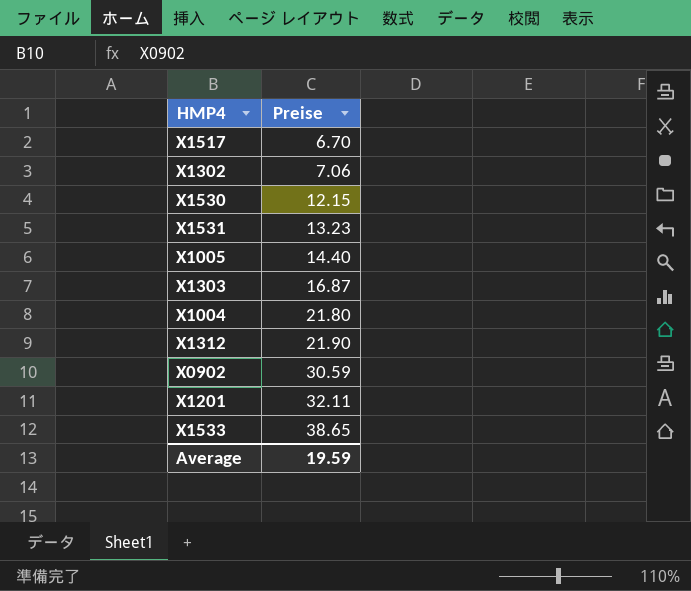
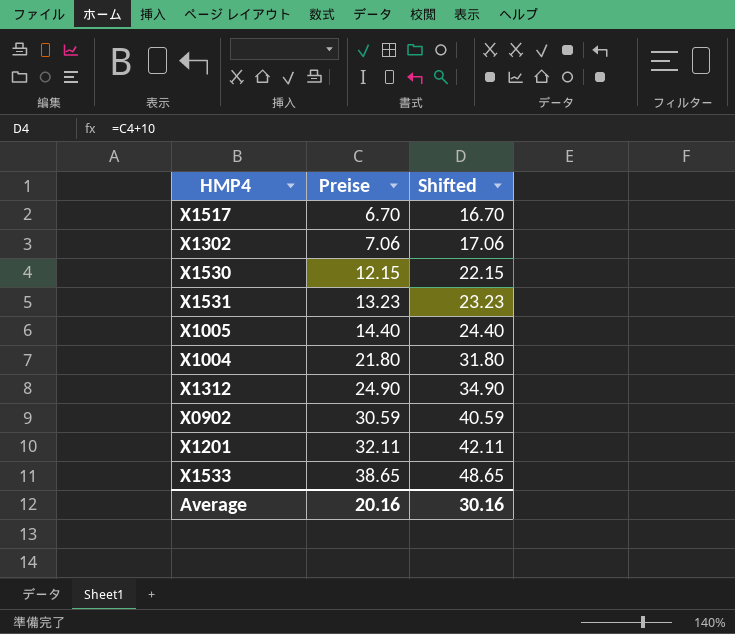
column Shifted | formula: none -> [Preise] + 10
row X1303: 16.87 -> none
X1312 | Preise: 21.90 -> 24.90
Average | Preise: 19.59 -> 20.16

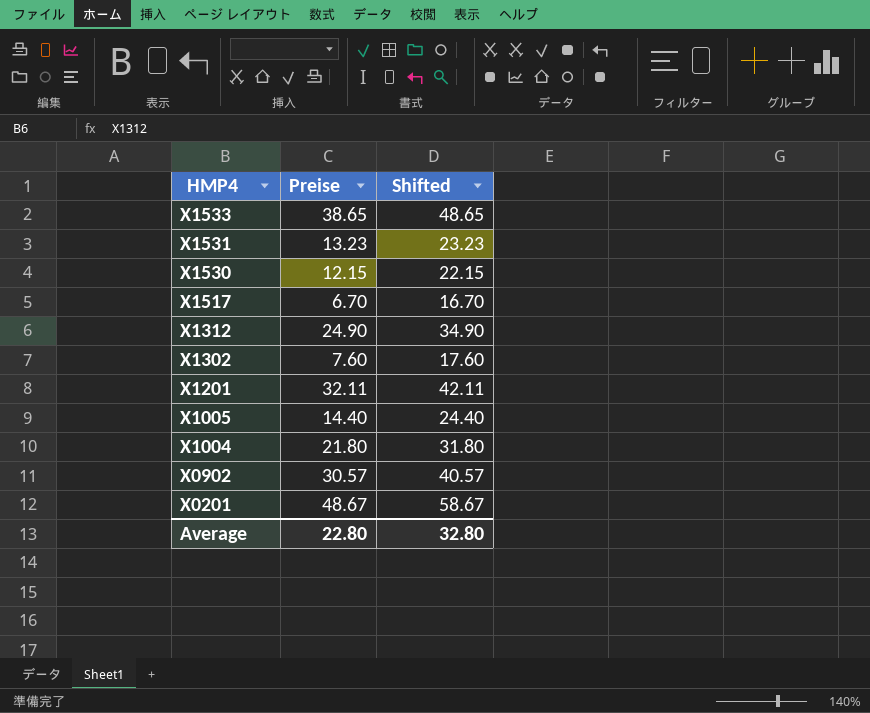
row order: Preise ascending -> HMP4 descending
X1302 | Preise: 7.06 -> 7.60
X1302 | Shifted: 17.06 -> 17.60
X0902 | Preise: 30.59 -> 30.57
X0902 | Shifted: 40.59 -> 40.57
row X0201: none -> 48.67 | 58.67
Average | Preise: 20.16 -> 22.80
Average | Shifted: 30.16 -> 32.80

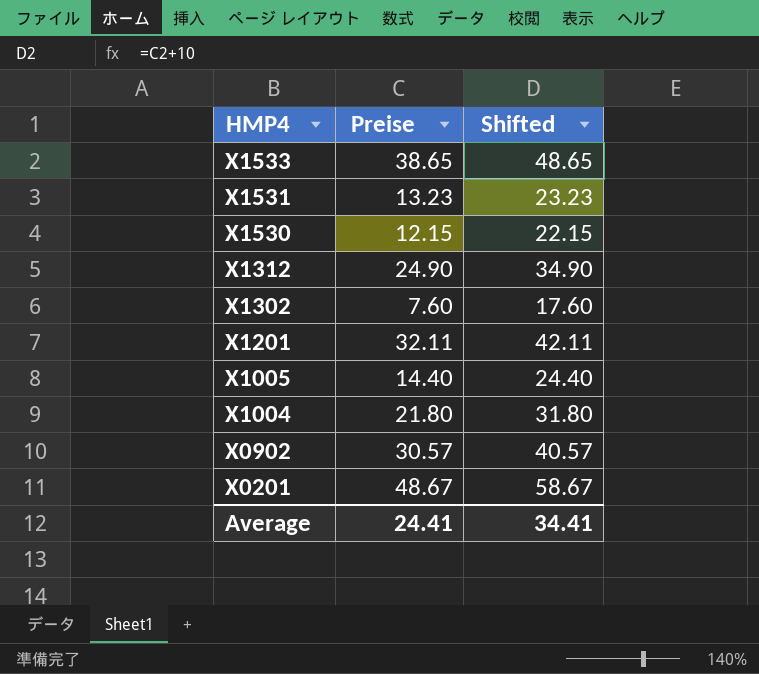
row X1517: 6.70 | 16.70 -> none
Average | Preise: 22.80 -> 24.41
Average | Shifted: 32.80 -> 34.41

